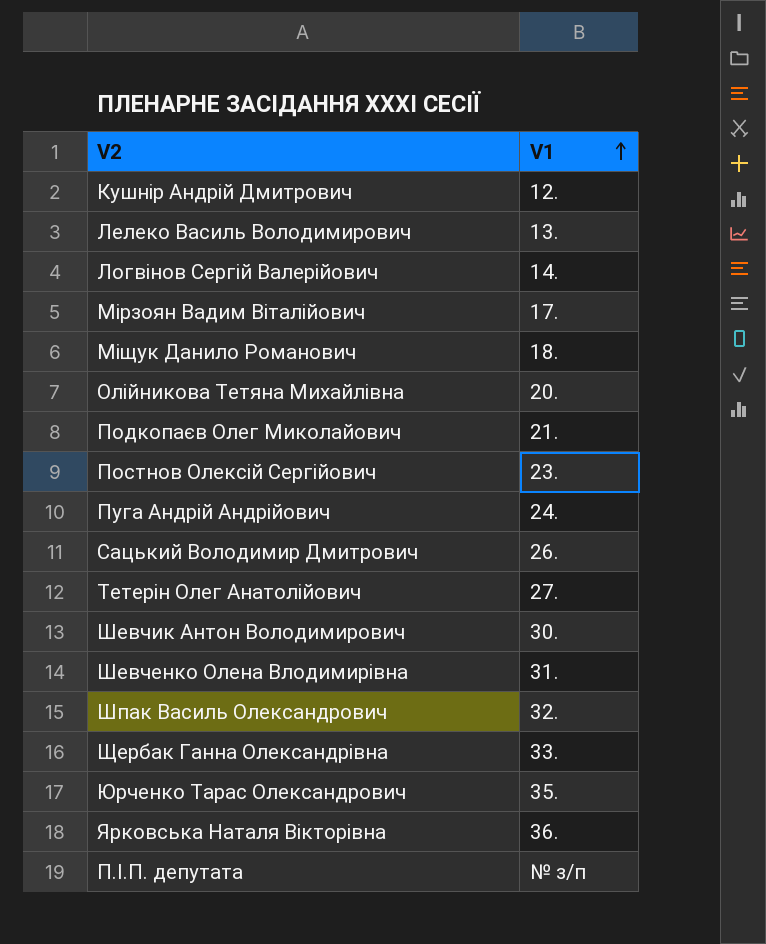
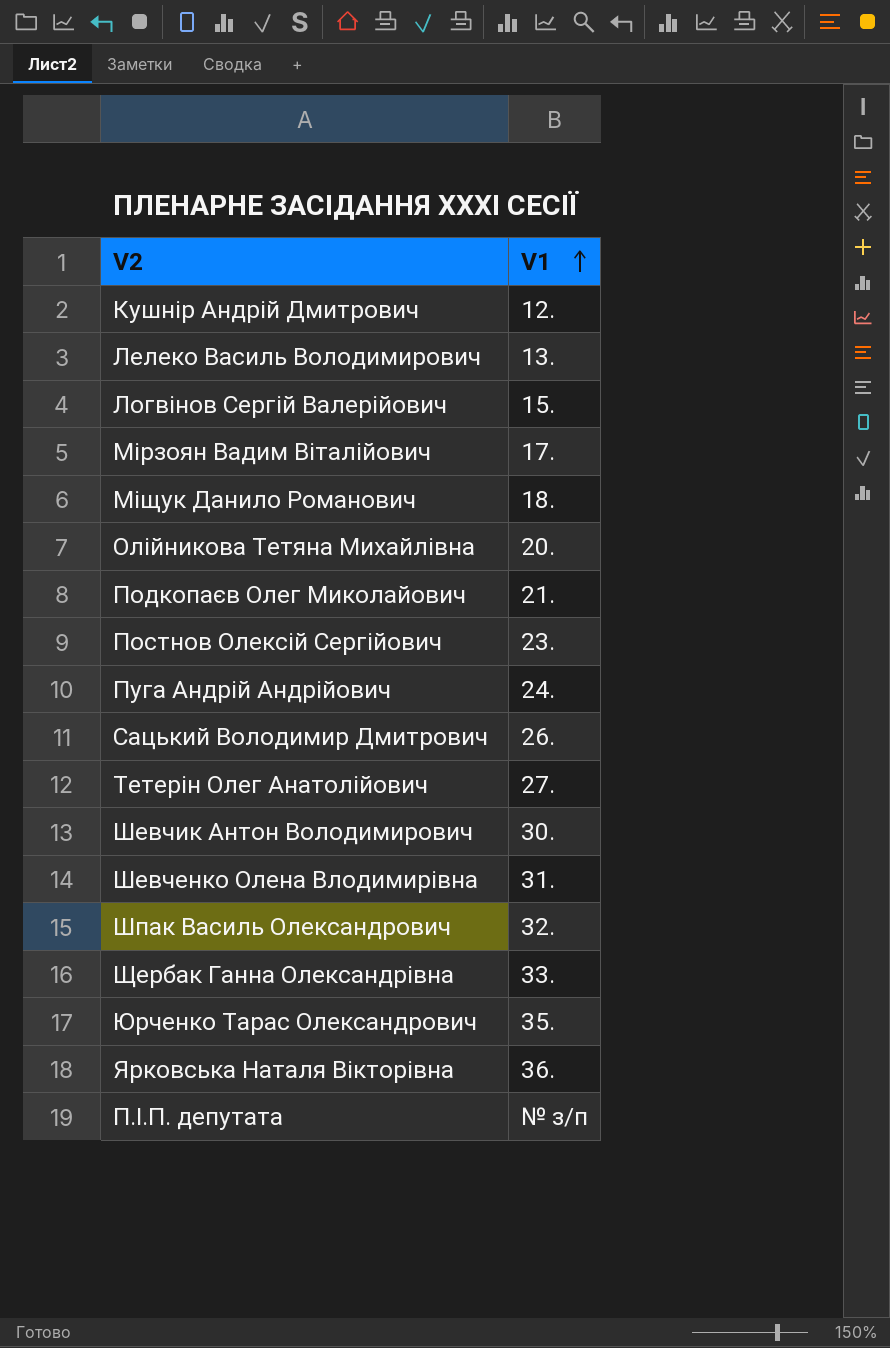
Логвінов Сергій Валерійович | V1: 14. -> 15.

